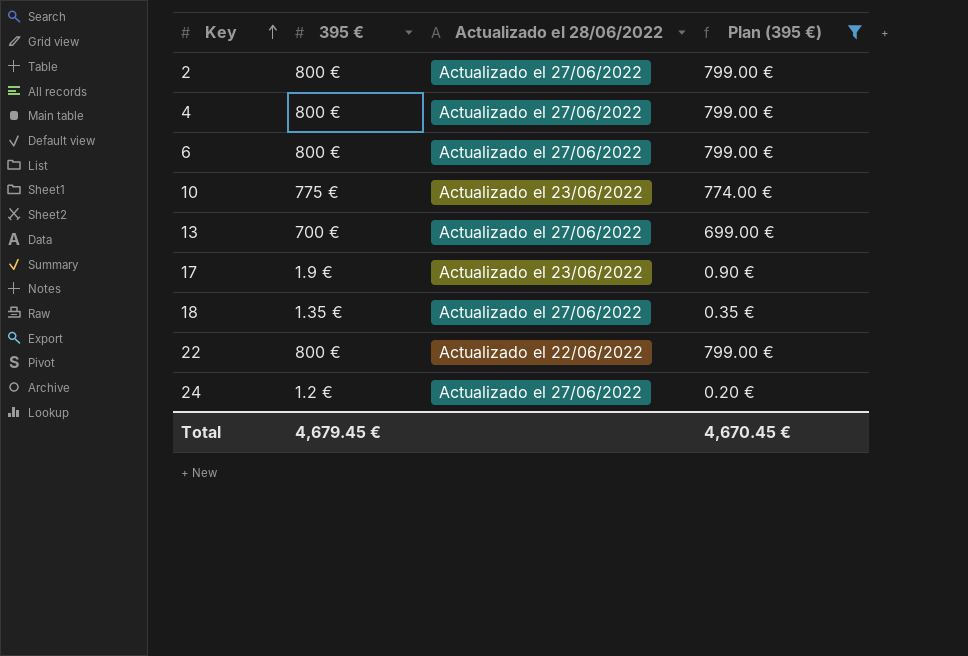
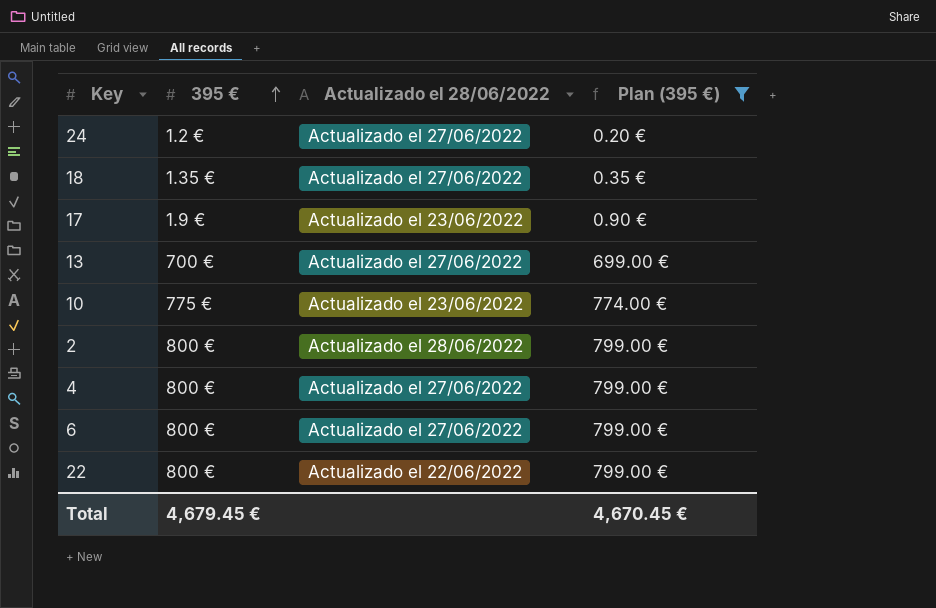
row order: Key ascending -> 395 € ascending
2 | Actualizado el 28/06/2022: Actualizado el 27/06/2022 -> Actualizado el 28/06/2022

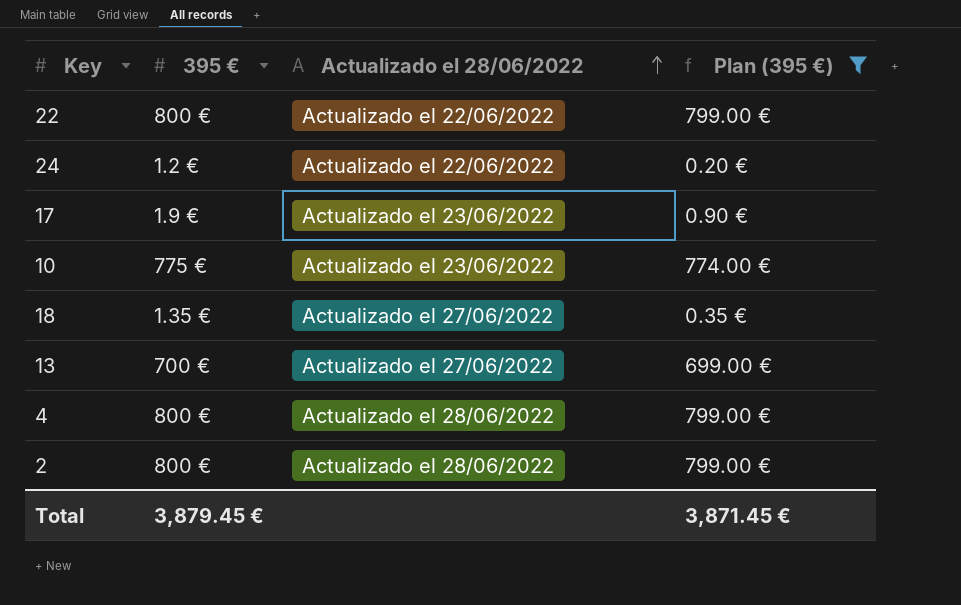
row order: 395 € ascending -> Actualizado el 28/06/2022 ascending
row 6: 800 € | Actualizado el 27/06/2022 | 799.00 € -> none
24 | Actualizado el 28/06/2022: Actualizado el 27/06/2022 -> Actualizado el 22/06/2022
4 | Actualizado el 28/06/2022: Actualizado el 27/06/2022 -> Actualizado el 28/06/2022
Total | 395 €: 4,679.45 € -> 3,879.45 €
Total | Plan (395 €): 4,670.45 € -> 3,871.45 €

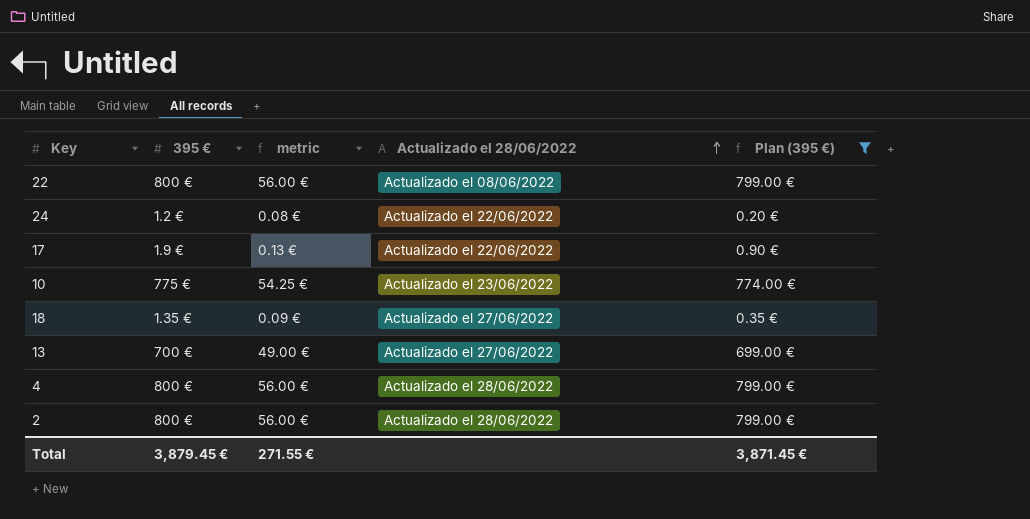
column metric | formula: none -> [395 €] * 0.07
22 | Actualizado el 28/06/2022: Actualizado el 22/06/2022 -> Actualizado el 08/06/2022
17 | Actualizado el 28/06/2022: Actualizado el 23/06/2022 -> Actualizado el 22/06/2022

